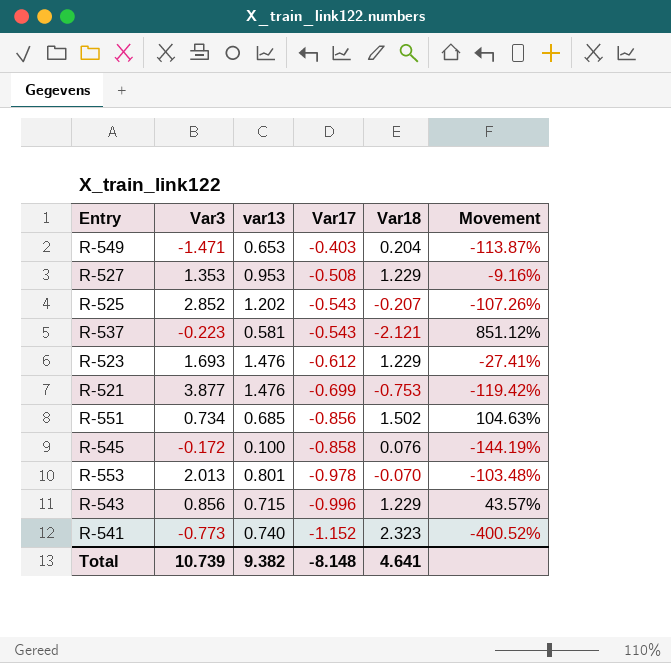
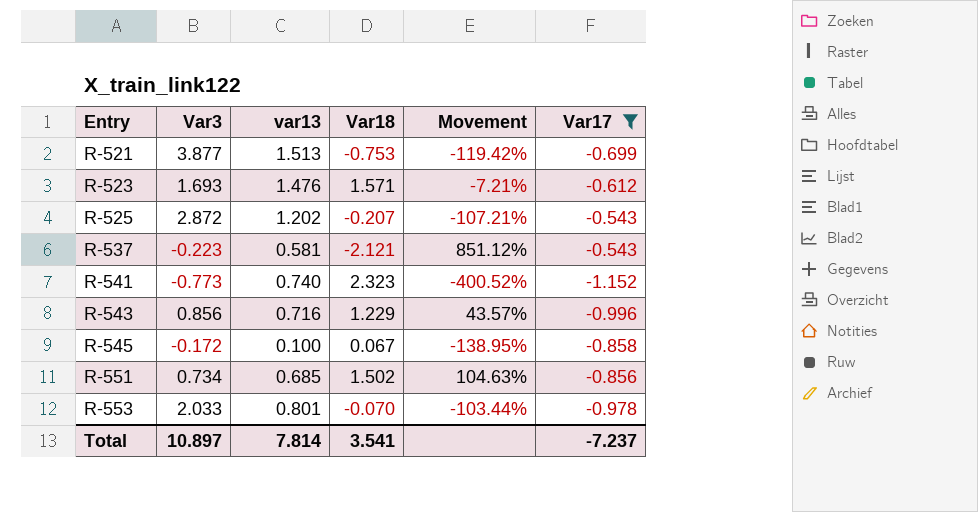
filter: none -> Var17 <= -0.543
row order: Var17 descending -> Entry ascending
column Var17 | position: 4 -> 6
R-521 | var13: 1.476 -> 1.513
R-523 | Var18: 1.229 -> 1.571
R-523 | Movement: -27.41% -> -7.21%
R-525 | Var3: 2.852 -> 2.872
R-525 | Movement: -107.26% -> -107.21%
R-543 | var13: 0.715 -> 0.716
R-545 | Var18: 0.076 -> 0.067
R-545 | Movement: -144.19% -> -138.95%
R-553 | Var3: 2.013 -> 2.033
R-553 | Movement: -103.48% -> -103.44%
Total | Var3: 10.739 -> 10.897
Total | var13: 9.382 -> 7.814
Total | Var18: 4.641 -> 3.541
Total | Var17: -8.148 -> -7.237

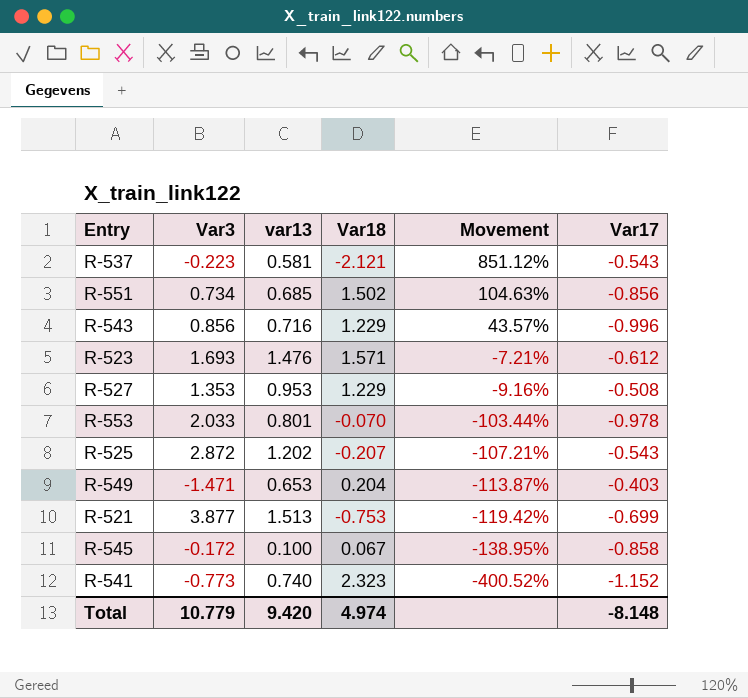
filter: Var17 <= -0.543 -> none
row order: Entry ascending -> Movement descending
Total | Var3: 10.897 -> 10.779
Total | var13: 7.814 -> 9.420
Total | Var18: 3.541 -> 4.974
Total | Var17: -7.237 -> -8.148

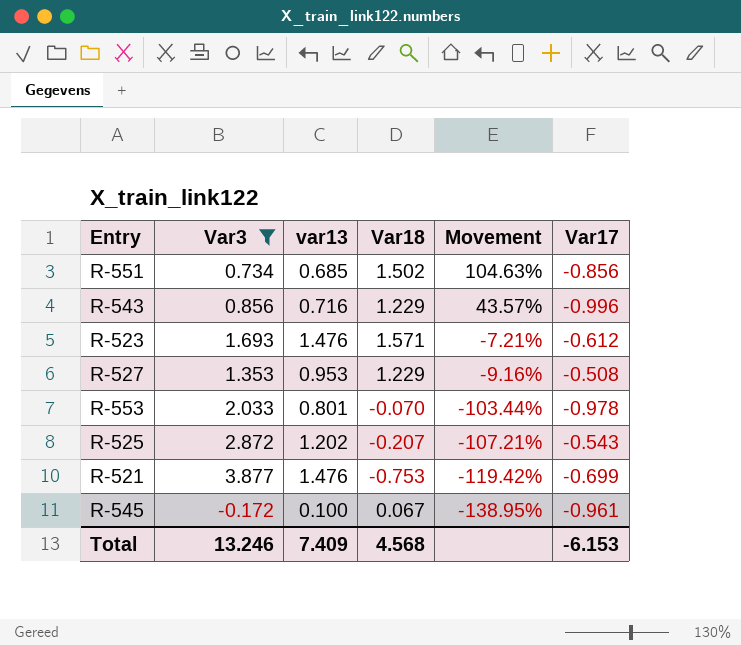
filter: none -> Var3 >= -0.172
R-521 | var13: 1.513 -> 1.476
R-545 | Var17: -0.858 -> -0.961
Total | Var3: 10.779 -> 13.246
Total | var13: 9.420 -> 7.409
Total | Var18: 4.974 -> 4.568
Total | Var17: -8.148 -> -6.153

